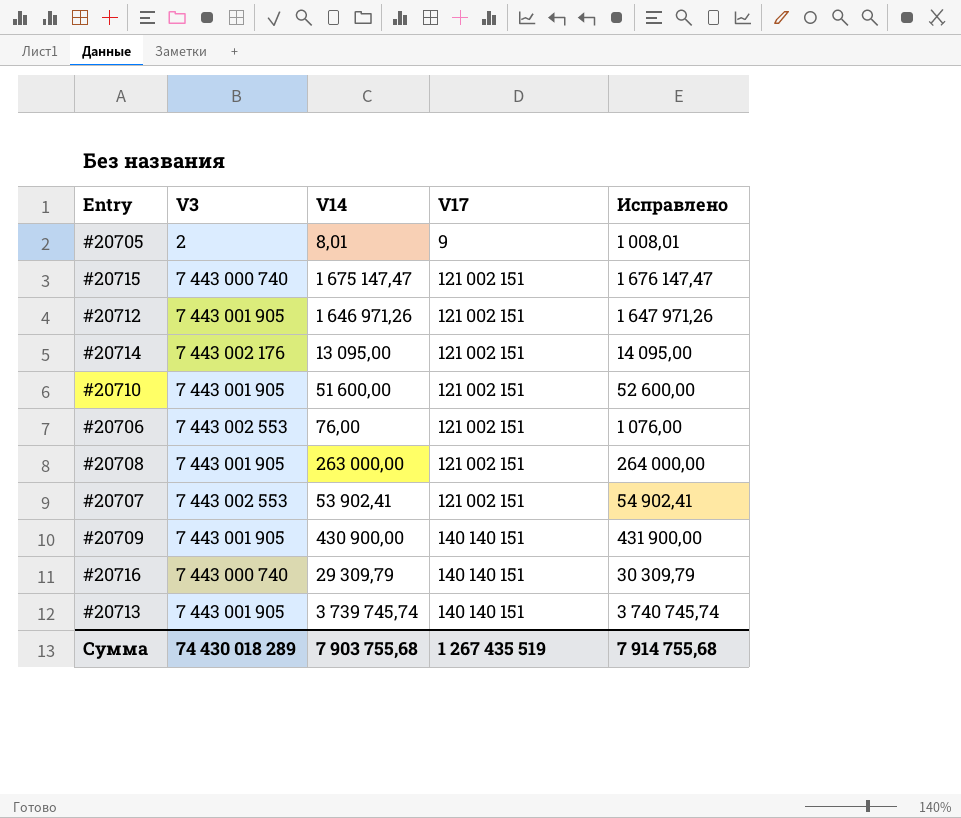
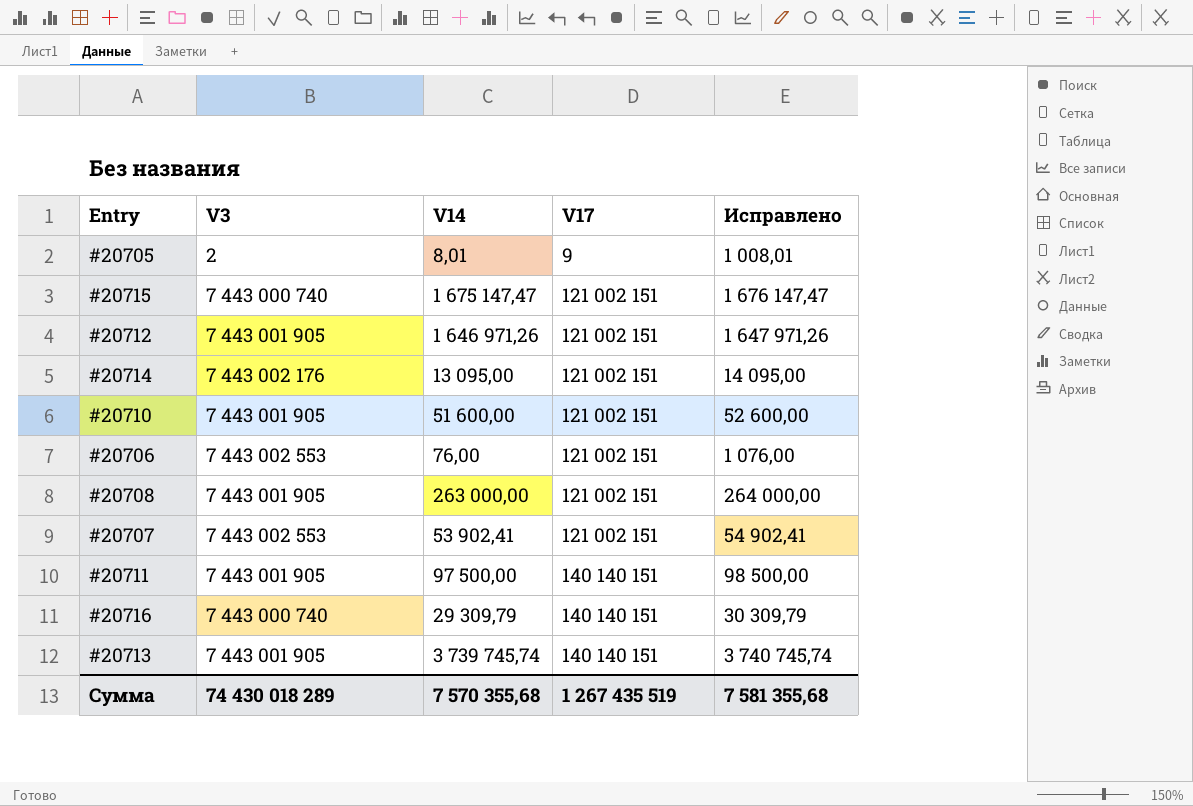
row #20709: 7 443 001 905 | 430 900,00 | 140 140 151 | 431 900,00 -> none
row #20711: none -> 7 443 001 905 | 97 500,00 | 140 140 151 | 98 500,00
Сумма | V14: 7 903 755,68 -> 7 570 355,68
Сумма | Исправлено: 7 914 755,68 -> 7 581 355,68

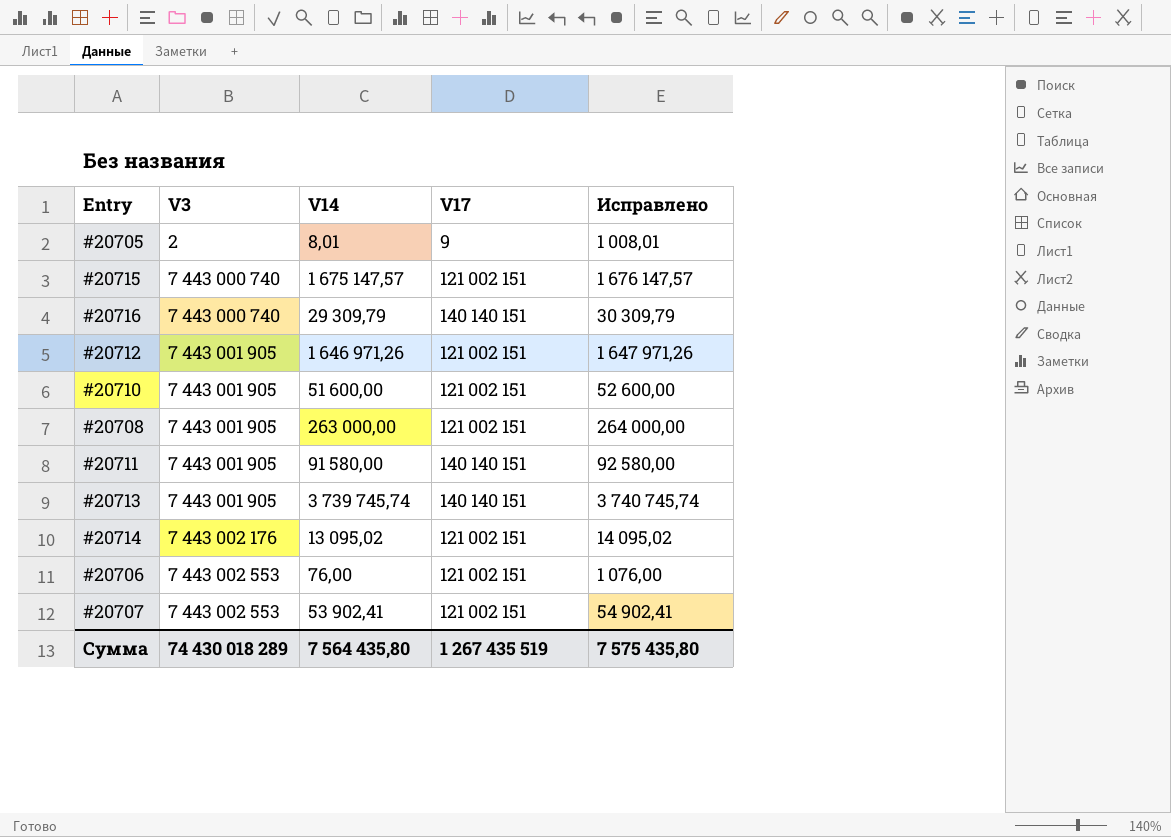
row order: V17 ascending -> V3 ascending
#20715 | V14: 1 675 147,47 -> 1 675 147,57
#20715 | Исправлено: 1 676 147,47 -> 1 676 147,57
#20711 | V14: 97 500,00 -> 91 580,00
#20711 | Исправлено: 98 500,00 -> 92 580,00
#20714 | V14: 13 095,00 -> 13 095,02
#20714 | Исправлено: 14 095,00 -> 14 095,02
Сумма | V14: 7 570 355,68 -> 7 564 435,80
Сумма | Исправлено: 7 581 355,68 -> 7 575 435,80

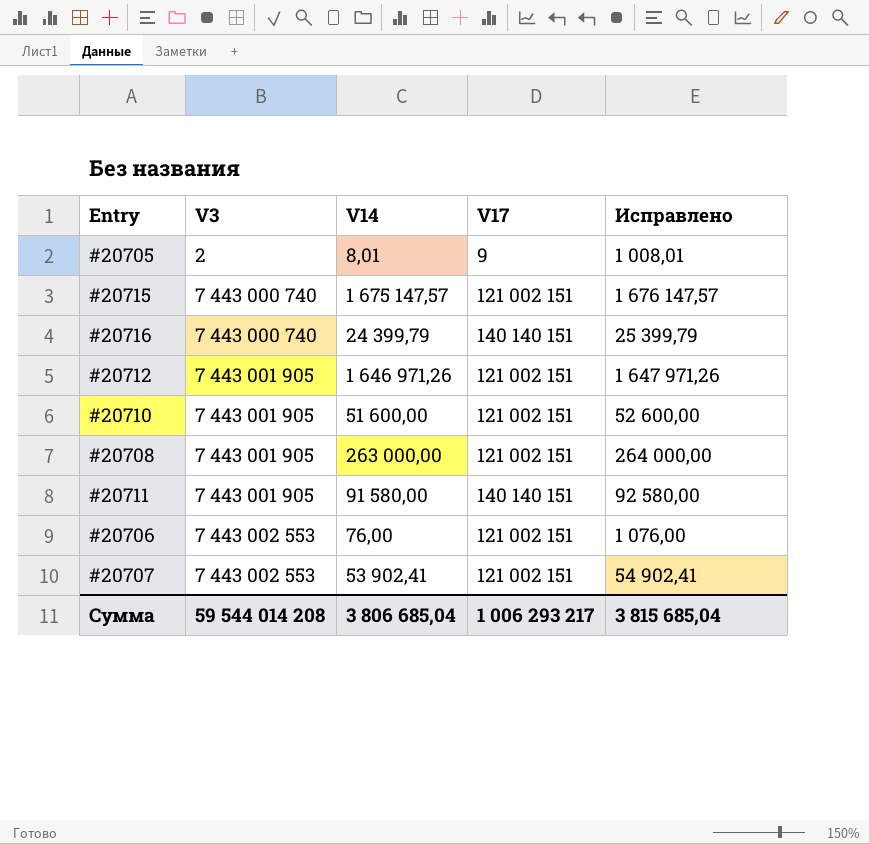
row #20713: 7 443 001 905 | 3 739 745,74 | 140 140 151 | 3 740 745,74 -> none
row #20714: 7 443 002 176 | 13 095,02 | 121 002 151 | 14 095,02 -> none
#20716 | V14: 29 309,79 -> 24 399,79
#20716 | Исправлено: 30 309,79 -> 25 399,79
Сумма | V3: 74 430 018 289 -> 59 544 014 208
Сумма | V14: 7 564 435,80 -> 3 806 685,04
Сумма | V17: 1 267 435 519 -> 1 006 293 217
Сумма | Исправлено: 7 575 435,80 -> 3 815 685,04

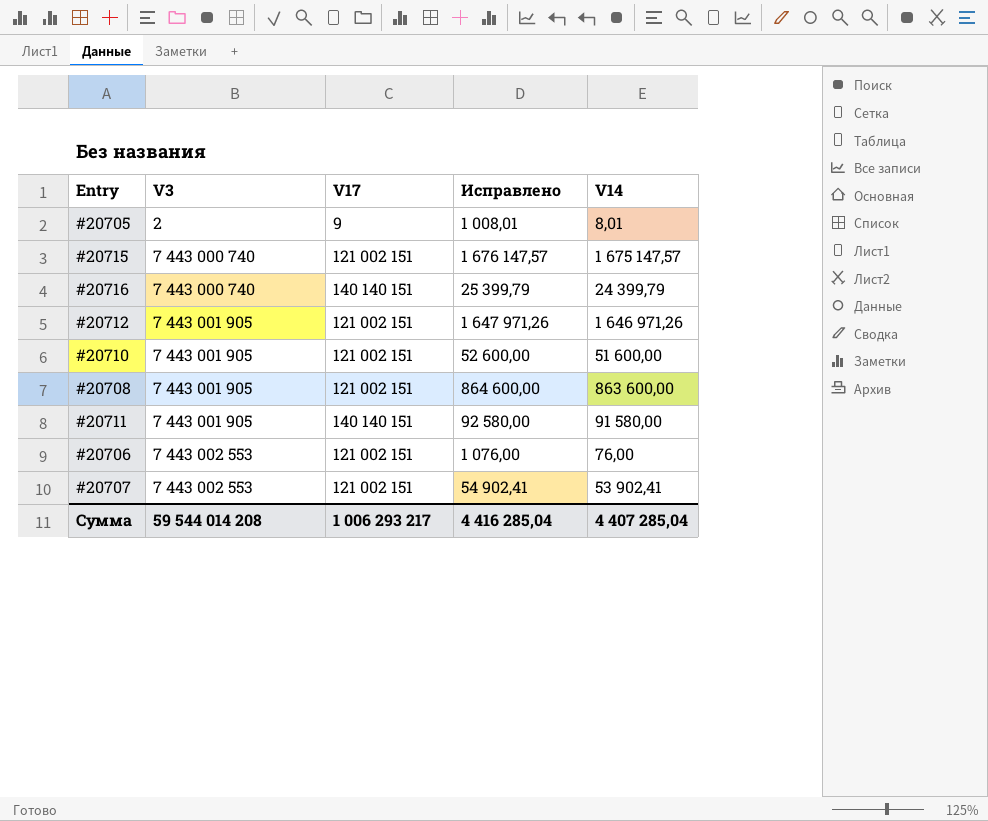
column V14 | position: 3 -> 5
#20708 | Исправлено: 264 000,00 -> 864 600,00
#20708 | V14: 263 000,00 -> 863 600,00
Сумма | Исправлено: 3 815 685,04 -> 4 416 285,04
Сумма | V14: 3 806 685,04 -> 4 407 285,04

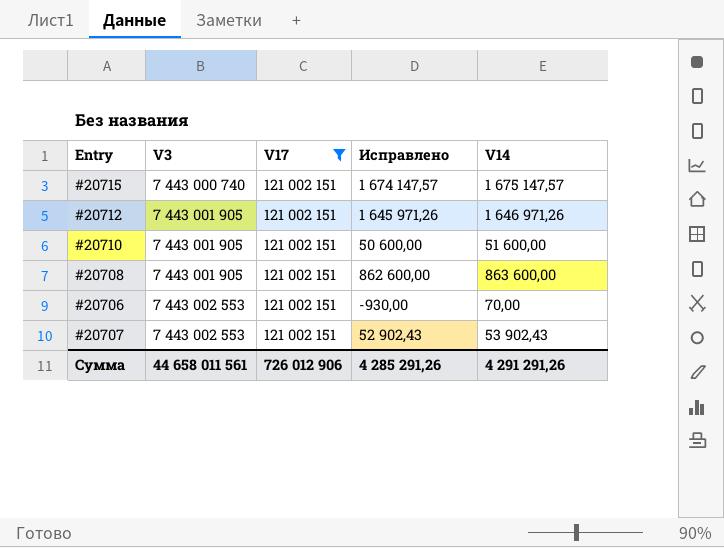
filter: none -> V17 = 121 002 151
column Исправлено | formula: [V14] + 1000 -> [V14] - 1000
#20706 | V14: 76,00 -> 70,00
#20707 | V14: 53 902,41 -> 53 902,43
Сумма | V3: 59 544 014 208 -> 44 658 011 561
Сумма | V17: 1 006 293 217 -> 726 012 906
Сумма | Исправлено: 4 416 285,04 -> 4 285 291,26
Сумма | V14: 4 407 285,04 -> 4 291 291,26

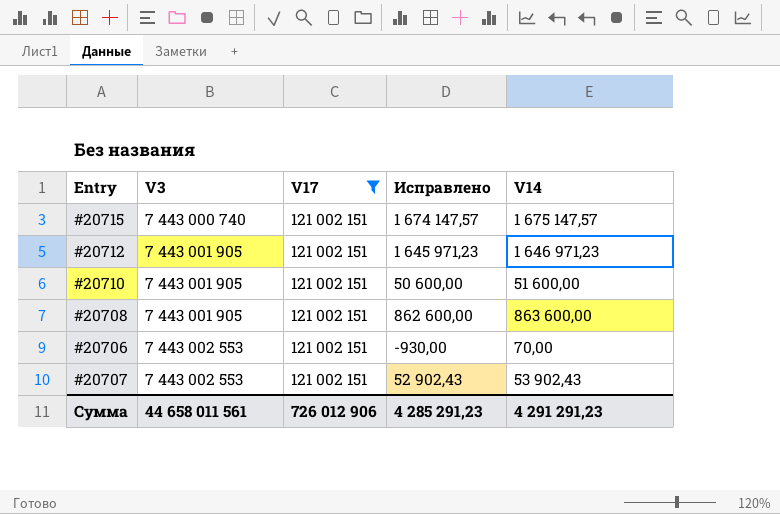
#20712 | Исправлено: 1 645 971,26 -> 1 645 971,23
#20712 | V14: 1 646 971,26 -> 1 646 971,23
Сумма | Исправлено: 4 285 291,26 -> 4 285 291,23
Сумма | V14: 4 291 291,26 -> 4 291 291,23

